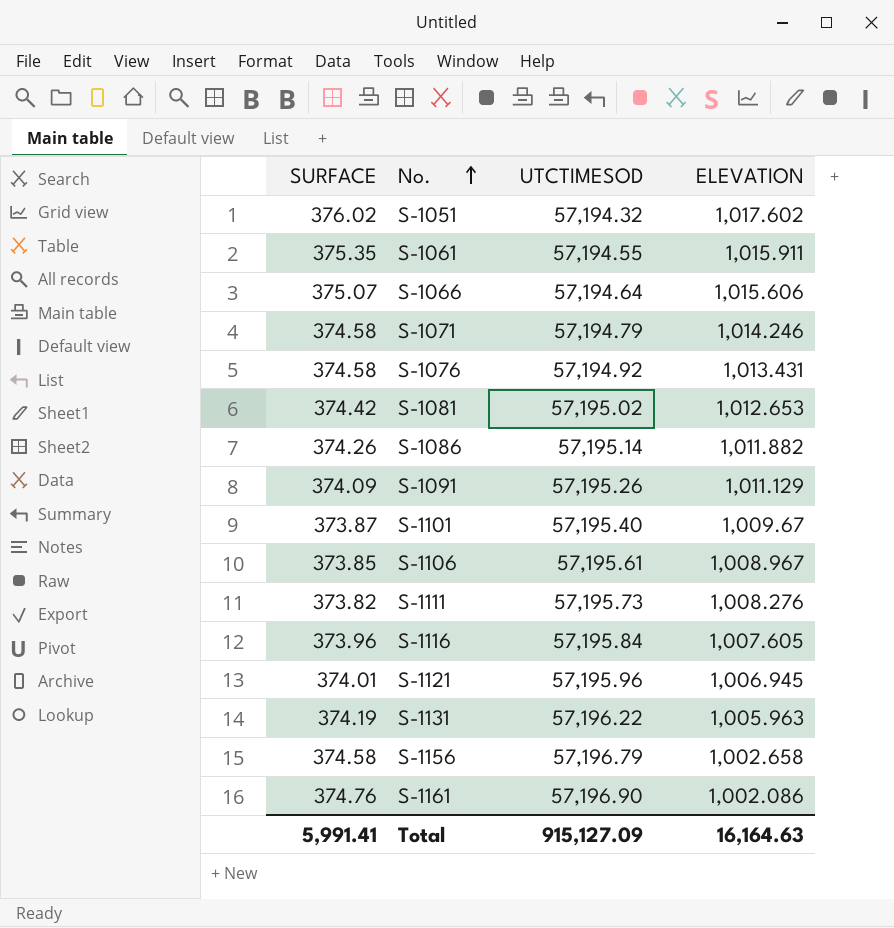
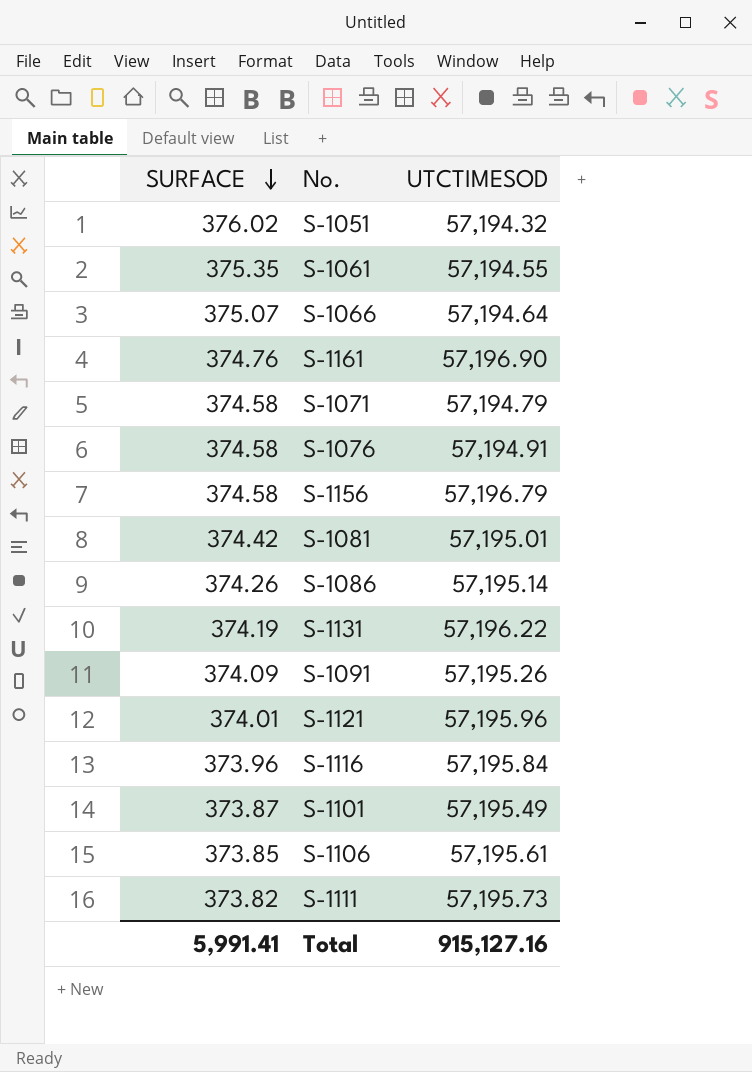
row order: No. ascending -> SURFACE descending
column ELEVATION | position: 4 -> none
S-1076 | UTCTIMESOD: 57,194.92 -> 57,194.91
S-1081 | UTCTIMESOD: 57,195.02 -> 57,195.01
S-1101 | UTCTIMESOD: 57,195.40 -> 57,195.49
Total | UTCTIMESOD: 915,127.09 -> 915,127.16

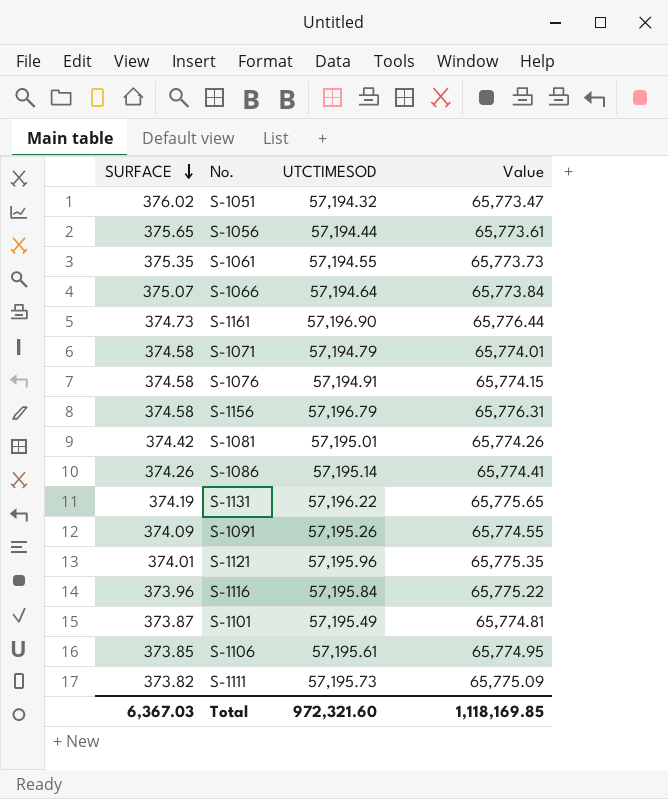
column Value | formula: none -> [UTCTIMESOD] * 1.15
row S-1056: none -> 375.65 | 57,194.44 | 65,773.61
S-1161 | SURFACE: 374.76 -> 374.73
Total | SURFACE: 5,991.41 -> 6,367.03
Total | UTCTIMESOD: 915,127.16 -> 972,321.60

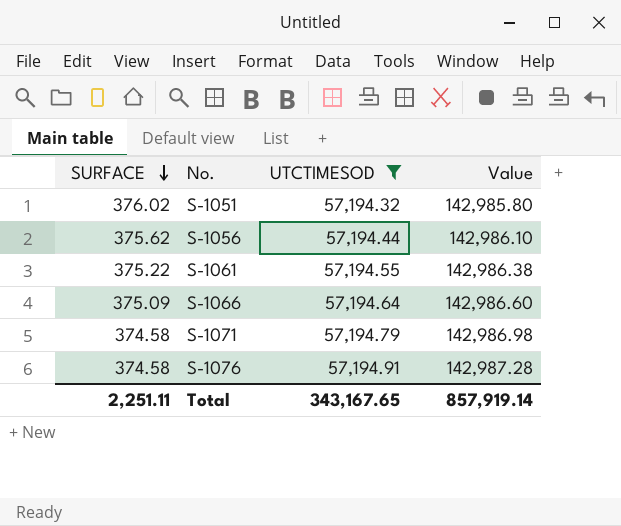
filter: none -> UTCTIMESOD <= 57,194.91
column Value | formula: [UTCTIMESOD] * 1.15 -> [UTCTIMESOD] * 2.5
S-1056 | SURFACE: 375.65 -> 375.62
S-1061 | SURFACE: 375.35 -> 375.22
S-1066 | SURFACE: 375.07 -> 375.09
Total | SURFACE: 6,367.03 -> 2,251.11
Total | UTCTIMESOD: 972,321.60 -> 343,167.65
Total | Value: 1,118,169.85 -> 857,919.14

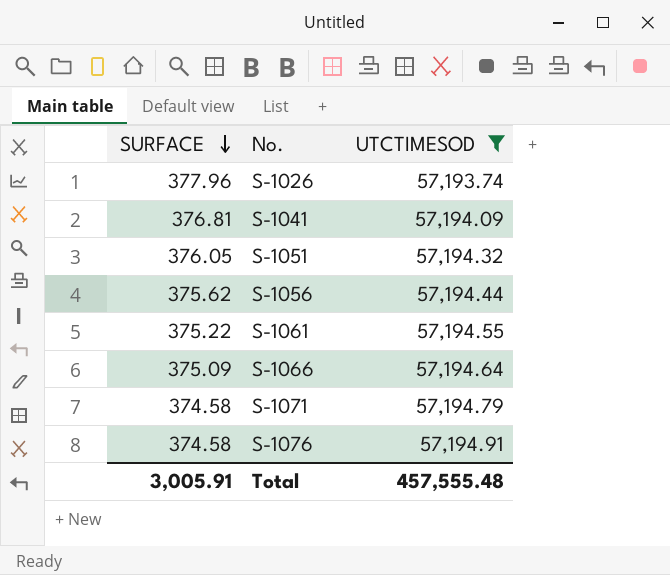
column Value | formula: [UTCTIMESOD] * 2.5 -> none
row S-1026: none -> 377.96 | 57,193.74
row S-1041: none -> 376.81 | 57,194.09
S-1051 | SURFACE: 376.02 -> 376.05
Total | SURFACE: 2,251.11 -> 3,005.91
Total | UTCTIMESOD: 343,167.65 -> 457,555.48

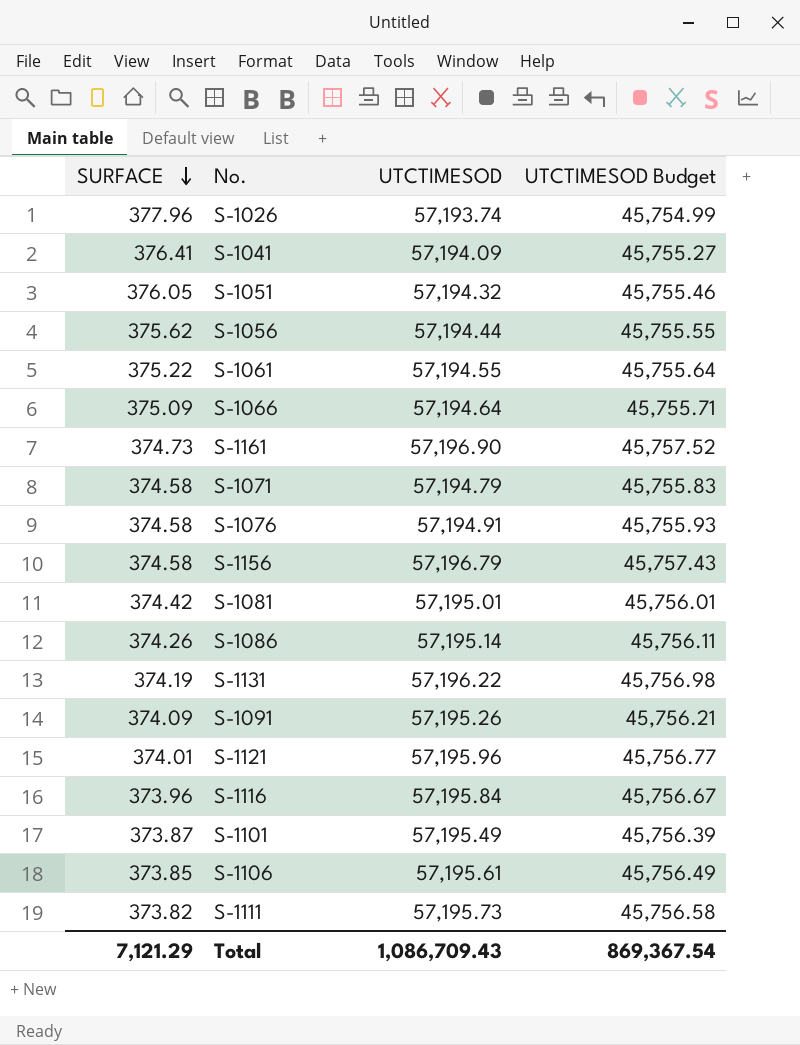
filter: UTCTIMESOD <= 57,194.91 -> none
column UTCTIMESOD Budget | formula: none -> [UTCTIMESOD] * 0.8
S-1041 | SURFACE: 376.81 -> 376.41
Total | SURFACE: 3,005.91 -> 7,121.29
Total | UTCTIMESOD: 457,555.48 -> 1,086,709.43

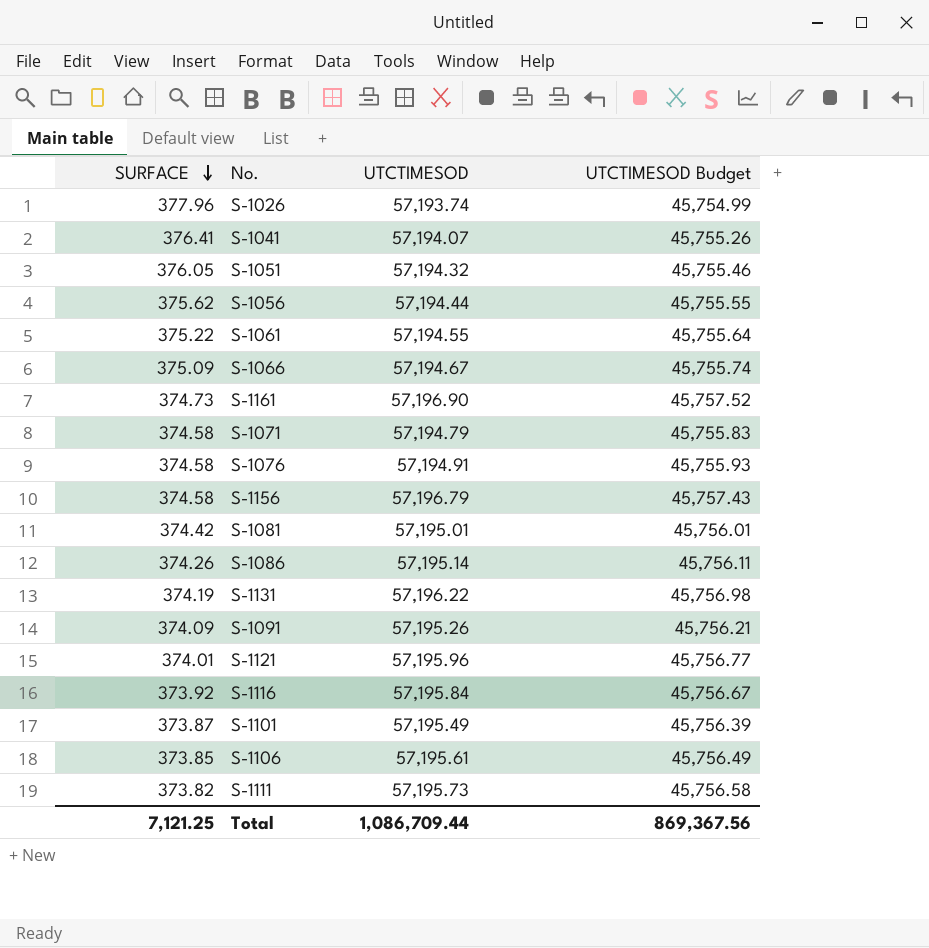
S-1041 | UTCTIMESOD: 57,194.09 -> 57,194.07
S-1041 | UTCTIMESOD Budget: 45,755.27 -> 45,755.26
S-1066 | UTCTIMESOD: 57,194.64 -> 57,194.67
S-1066 | UTCTIMESOD Budget: 45,755.71 -> 45,755.74
S-1116 | SURFACE: 373.96 -> 373.92
Total | SURFACE: 7,121.29 -> 7,121.25
Total | UTCTIMESOD: 1,086,709.43 -> 1,086,709.44
Total | UTCTIMESOD Budget: 869,367.54 -> 869,367.56

